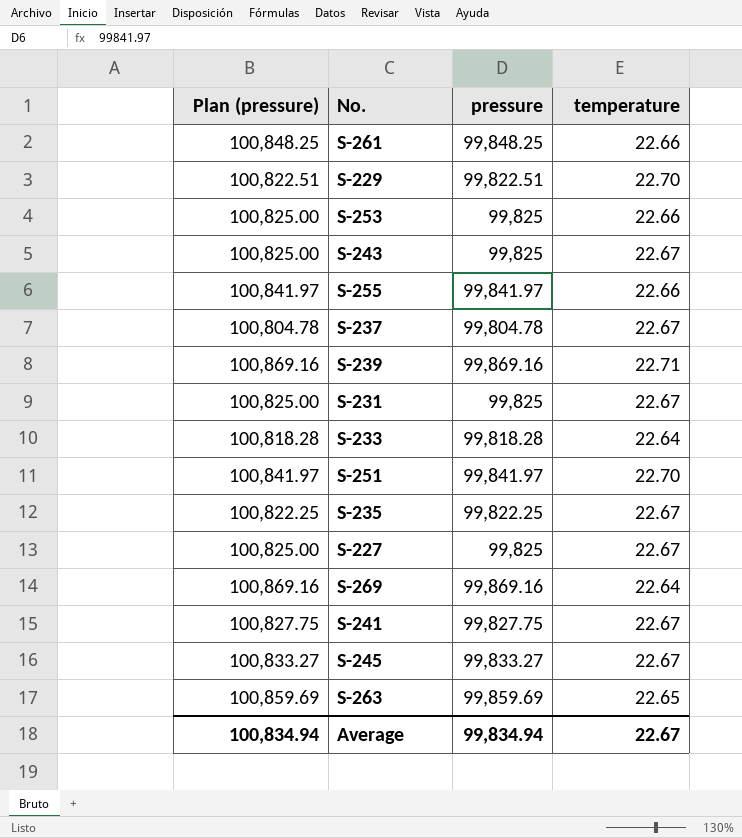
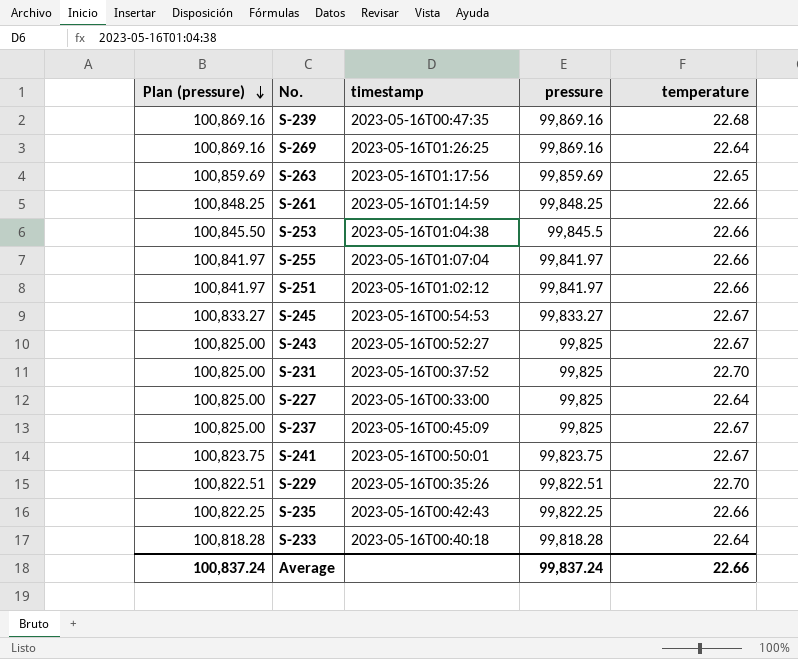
row order: none -> Plan (pressure) descending
column timestamp | position: none -> 3
S-239 | temperature: 22.71 -> 22.68
S-253 | Plan (pressure): 100,825.00 -> 100,845.50
S-253 | pressure: 99,825 -> 99,845.5
S-251 | temperature: 22.70 -> 22.66
S-231 | temperature: 22.67 -> 22.70
S-227 | temperature: 22.67 -> 22.64
S-237 | Plan (pressure): 100,804.78 -> 100,825.00
S-237 | pressure: 99,804.78 -> 99,825
S-241 | Plan (pressure): 100,827.75 -> 100,823.75
S-241 | pressure: 99,827.75 -> 99,823.75
S-235 | temperature: 22.67 -> 22.66
Average | Plan (pressure): 100,834.94 -> 100,837.24
Average | pressure: 99,834.94 -> 99,837.24
Average | temperature: 22.67 -> 22.66

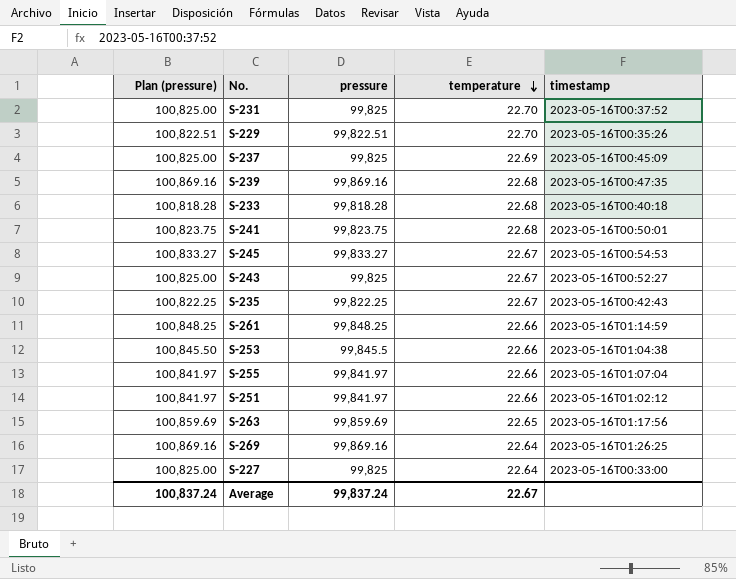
row order: Plan (pressure) descending -> temperature descending
column timestamp | position: 3 -> 5
S-237 | temperature: 22.67 -> 22.69
S-233 | temperature: 22.64 -> 22.68
S-241 | temperature: 22.67 -> 22.68
S-235 | temperature: 22.66 -> 22.67
Average | temperature: 22.66 -> 22.67

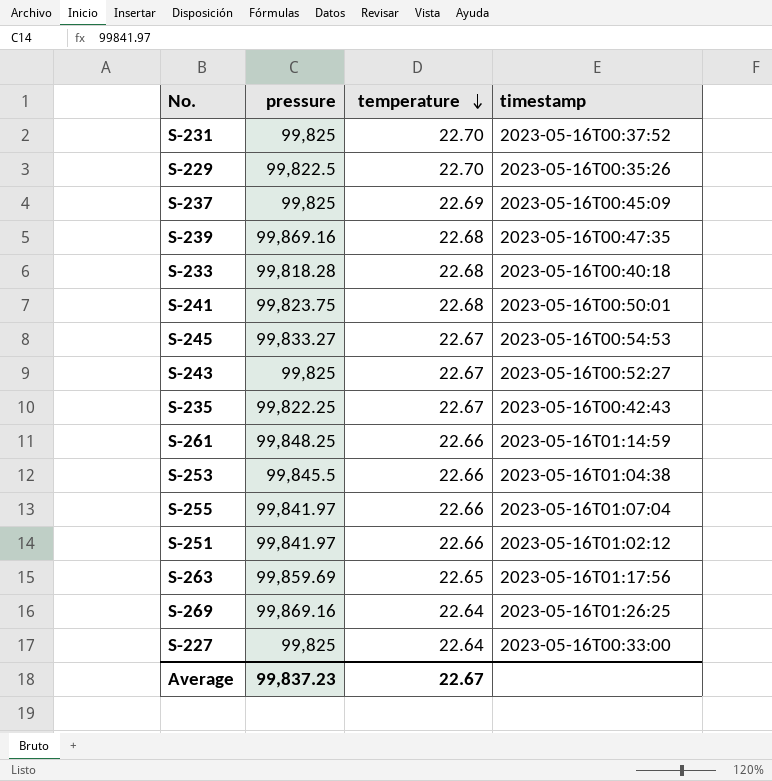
column Plan (pressure) | formula: [pressure] + 1000 -> none
S-229 | pressure: 99,822.51 -> 99,822.5
Average | pressure: 99,837.24 -> 99,837.23

